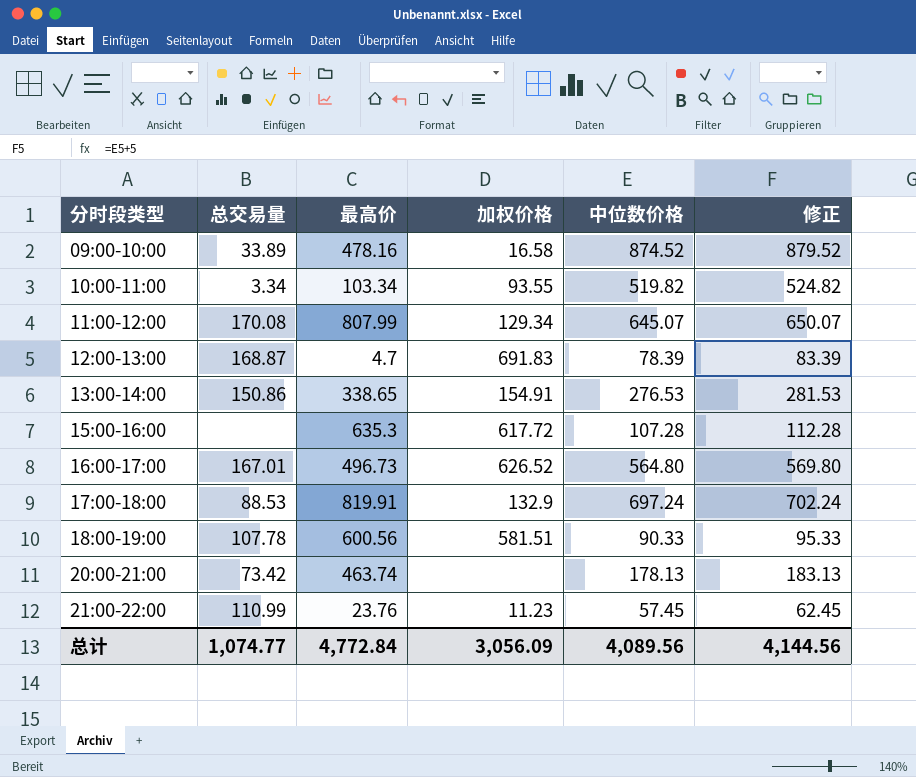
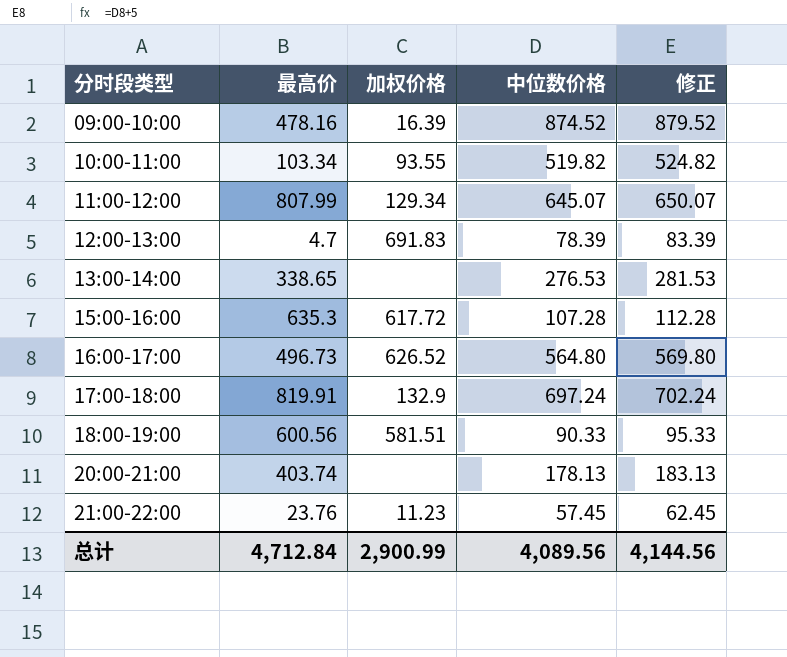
column 总交易量 | position: 2 -> none
09:00-10:00 | 加权价格: 16.58 -> 16.39
13:00-14:00 | 加权价格: 154.91 -> none
20:00-21:00 | 最高价: 463.74 -> 403.74
总计 | 最高价: 4,772.84 -> 4,712.84
总计 | 加权价格: 3,056.09 -> 2,900.99

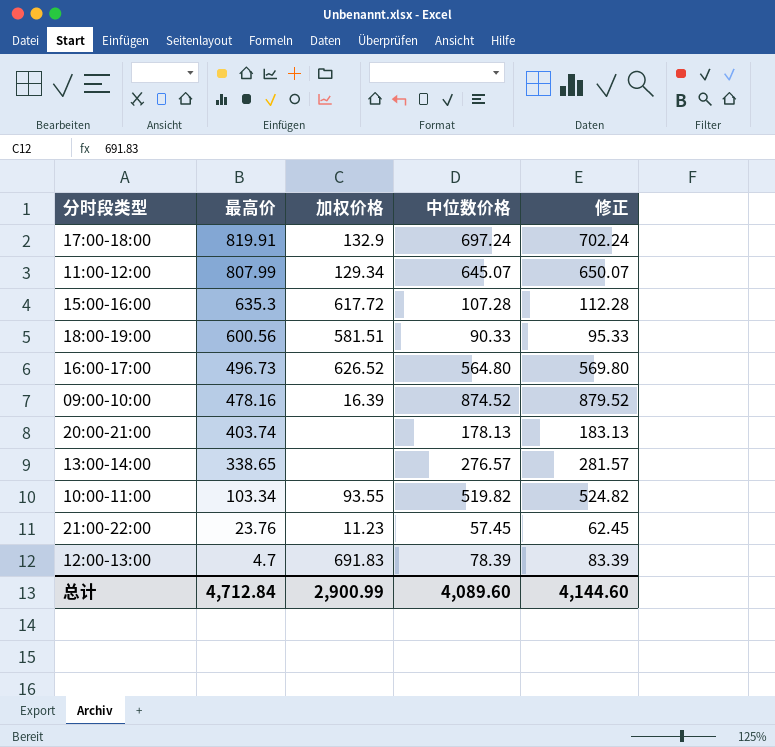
row order: 分时段类型 ascending -> 最高价 descending
13:00-14:00 | 中位数价格: 276.53 -> 276.57
13:00-14:00 | 修正: 281.53 -> 281.57
总计 | 中位数价格: 4,089.56 -> 4,089.60
总计 | 修正: 4,144.56 -> 4,144.60

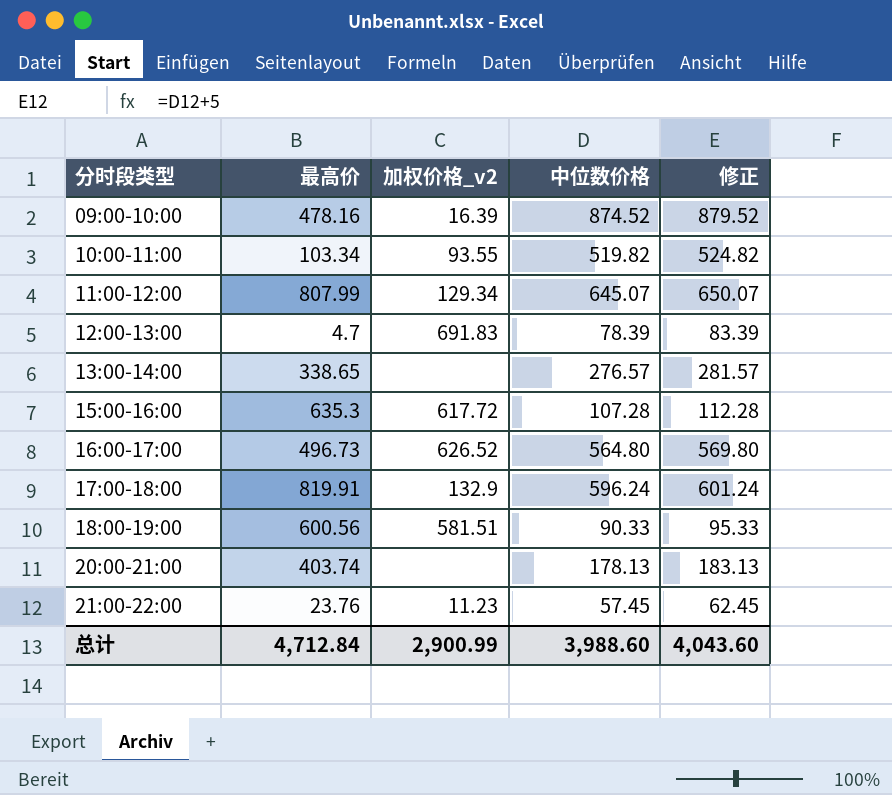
row order: 最高价 descending -> 分时段类型 ascending
column name: 加权价格 -> 加权价格_v2
17:00-18:00 | 中位数价格: 697.24 -> 596.24
17:00-18:00 | 修正: 702.24 -> 601.24
总计 | 中位数价格: 4,089.60 -> 3,988.60
总计 | 修正: 4,144.60 -> 4,043.60

